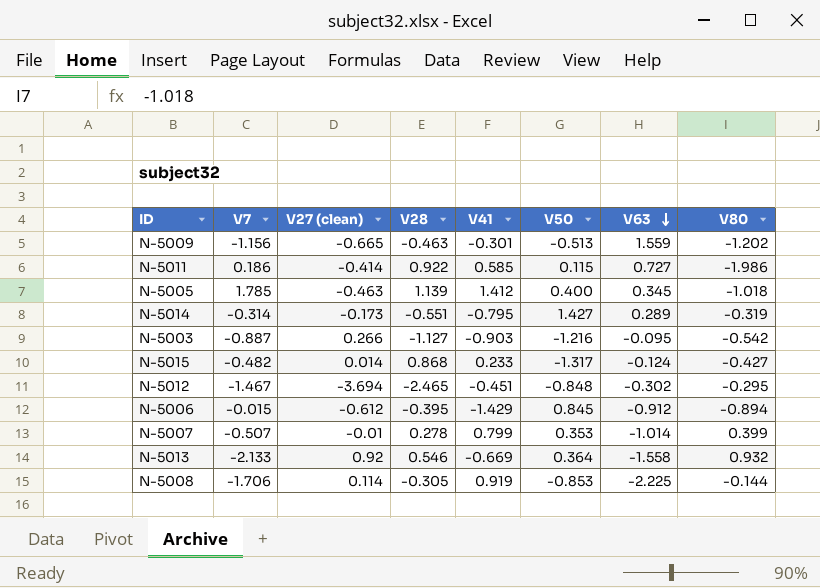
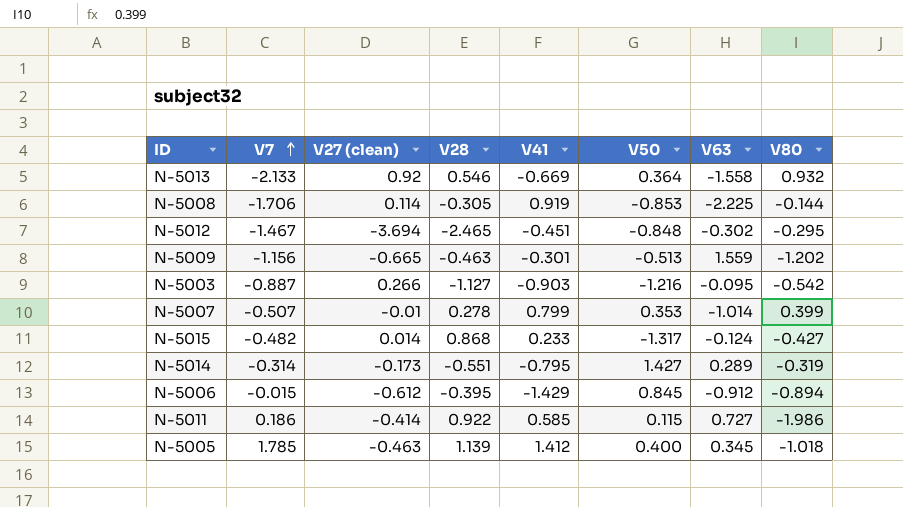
row order: V63 descending -> V7 ascending

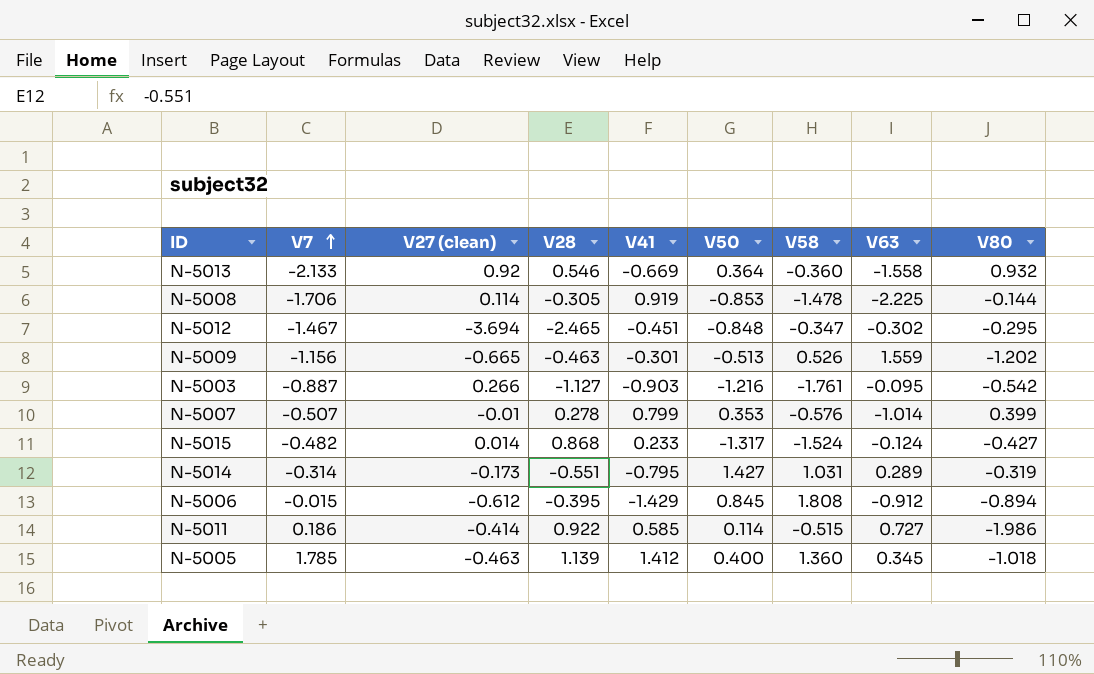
column V58 | position: none -> 7
N-5011 | V50: 0.115 -> 0.114

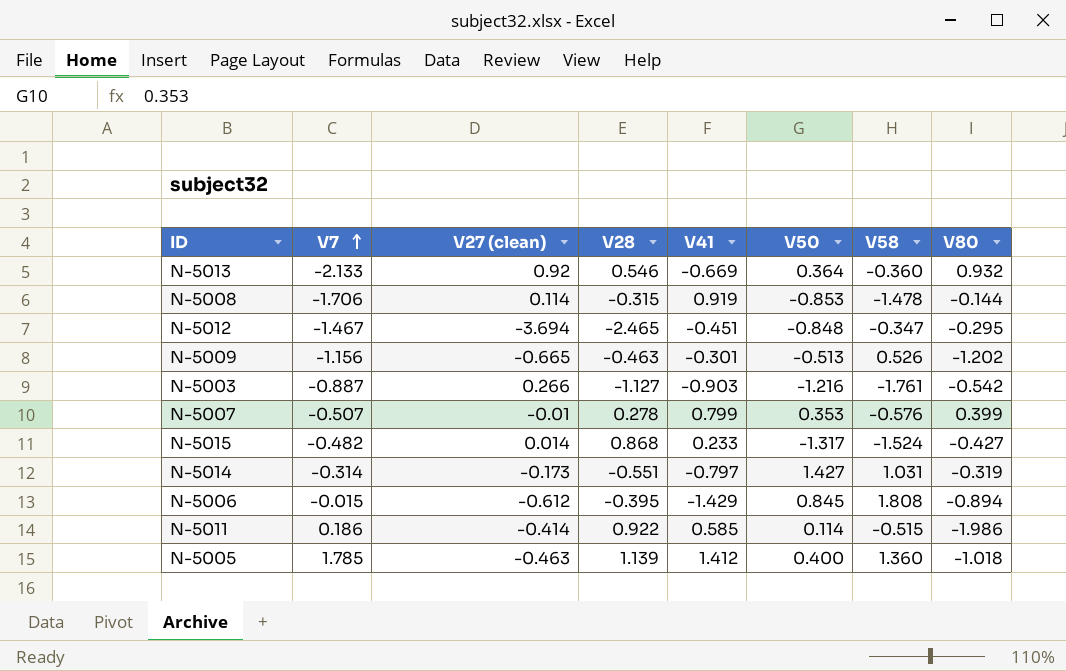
column V63 | position: 8 -> none
N-5008 | V28: -0.305 -> -0.315
N-5014 | V41: -0.795 -> -0.797

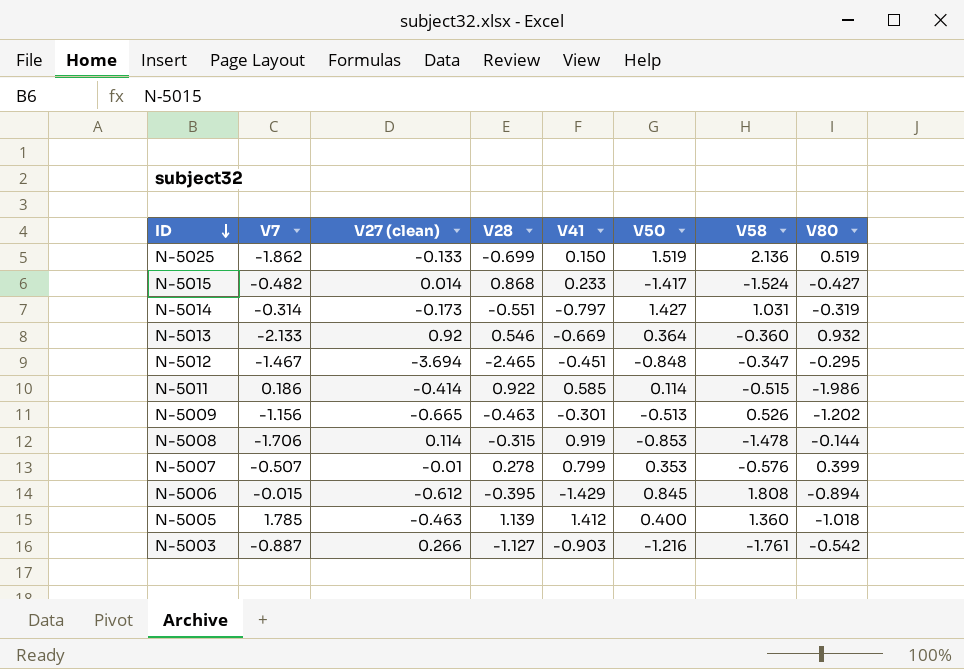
row order: V7 ascending -> ID descending
row N-5025: none -> -1.862 | -0.133 | -0.699 | 0.150 | 1.519 | 2.136 | 0.519
N-5015 | V50: -1.317 -> -1.417

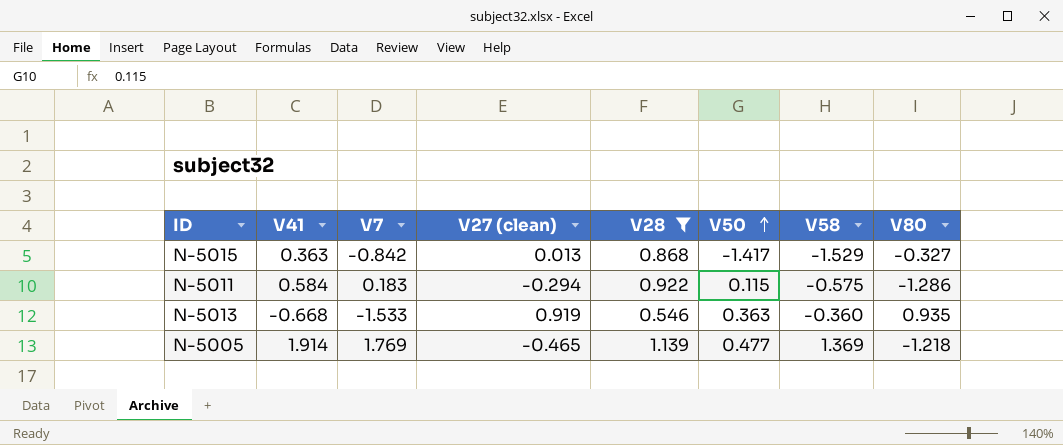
filter: none -> V28 >= 0.546
row order: ID descending -> V50 ascending
column V41 | position: 5 -> 2
N-5015 | V41: 0.233 -> 0.363
N-5015 | V7: -0.482 -> -0.842
N-5015 | V27 (clean): 0.014 -> 0.013
N-5015 | V58: -1.524 -> -1.529
N-5015 | V80: -0.427 -> -0.327
N-5011 | V41: 0.585 -> 0.584
N-5011 | V7: 0.186 -> 0.183
N-5011 | V27 (clean): -0.414 -> -0.294
N-5011 | V50: 0.114 -> 0.115
N-5011 | V58: -0.515 -> -0.575
N-5011 | V80: -1.986 -> -1.286
N-5013 | V41: -0.669 -> -0.668
N-5013 | V7: -2.133 -> -1.533
N-5013 | V27 (clean): 0.92 -> 0.919
N-5013 | V50: 0.364 -> 0.363
N-5013 | V80: 0.932 -> 0.935
N-5005 | V41: 1.412 -> 1.914
N-5005 | V7: 1.785 -> 1.769
N-5005 | V27 (clean): -0.463 -> -0.465
N-5005 | V50: 0.400 -> 0.477
N-5005 | V58: 1.360 -> 1.369
N-5005 | V80: -1.018 -> -1.218

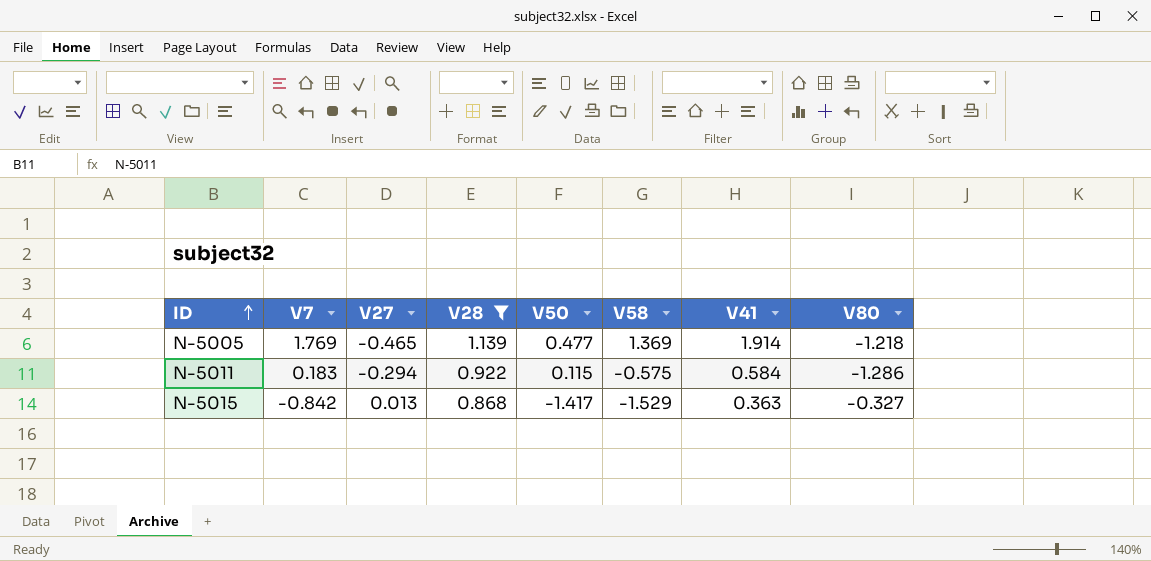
row order: V50 ascending -> ID ascending
column name: V27 (clean) -> V27
column V41 | position: 2 -> 7
row N-5013: -0.668 | -1.533 | 0.919 | 0.546 | 0.363 | -0.360 | 0.935 -> none

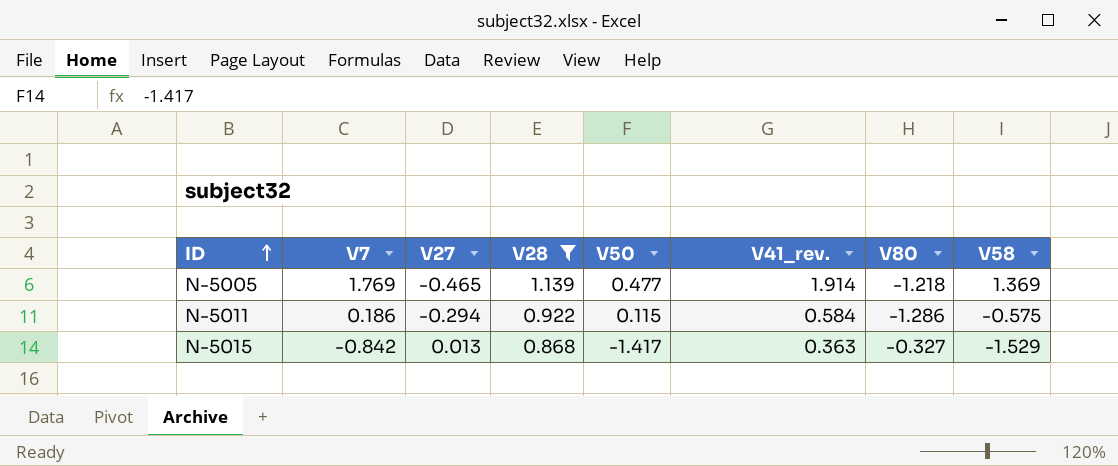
column name: V41 -> V41_rev.
column V58 | position: 6 -> 8
N-5011 | V7: 0.183 -> 0.186

